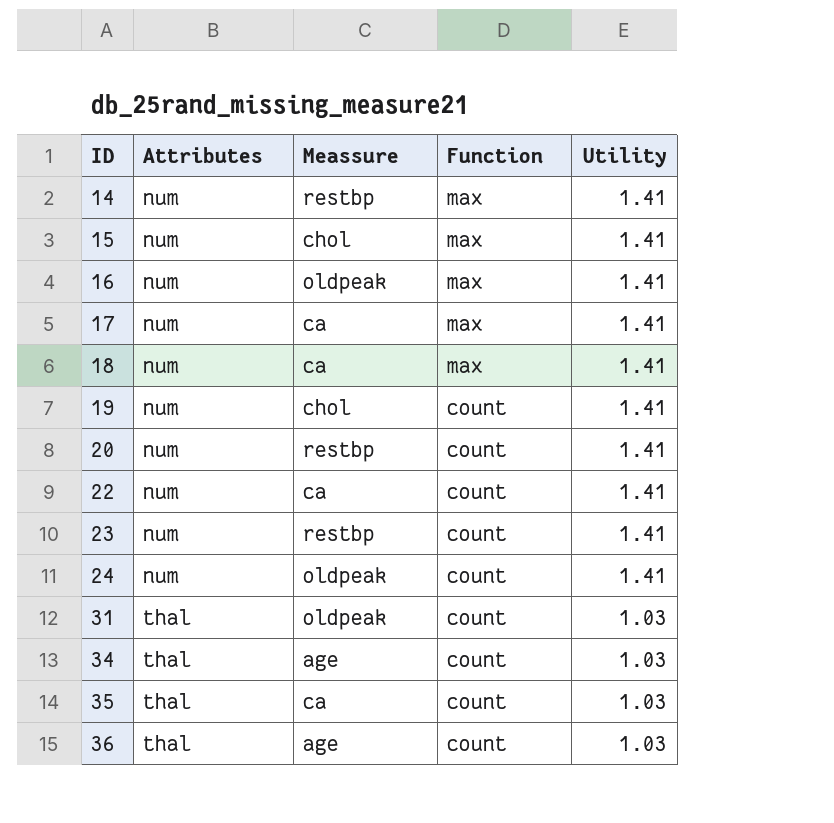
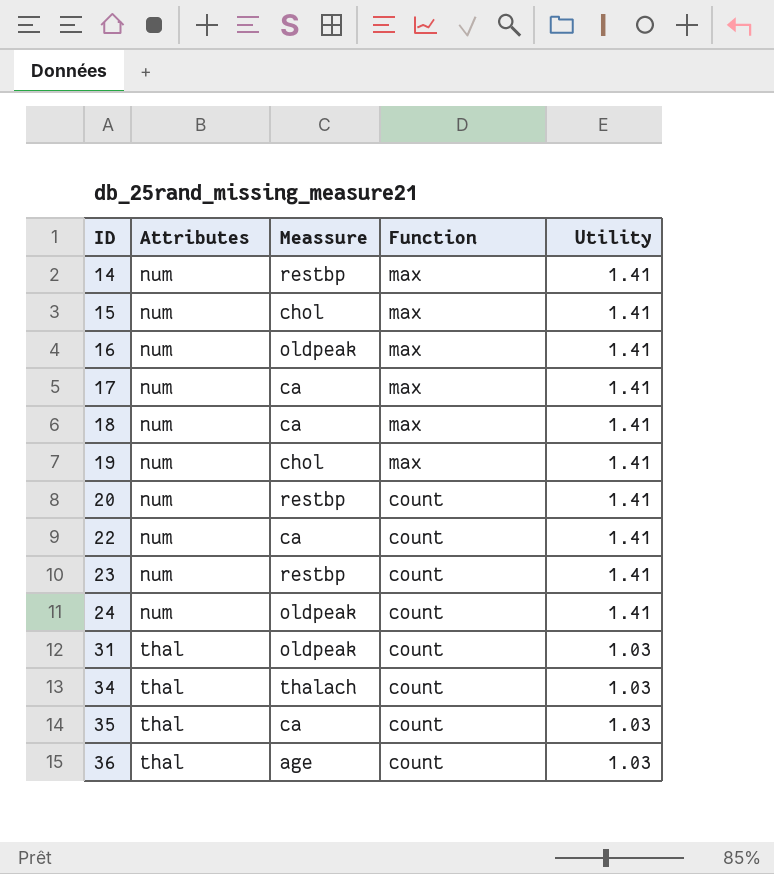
19 | Function: count -> max
34 | Meassure: age -> thalach

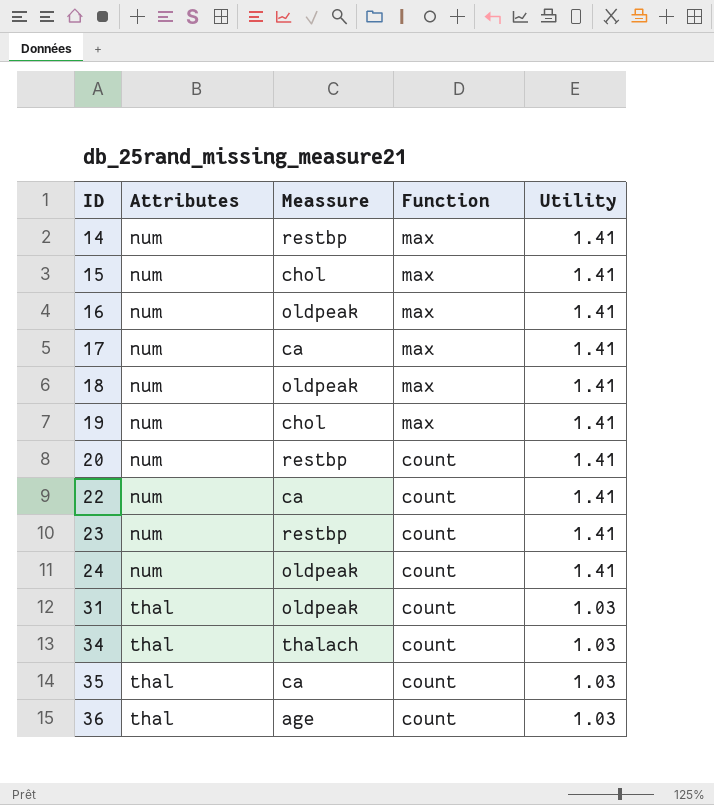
18 | Meassure: ca -> oldpeak

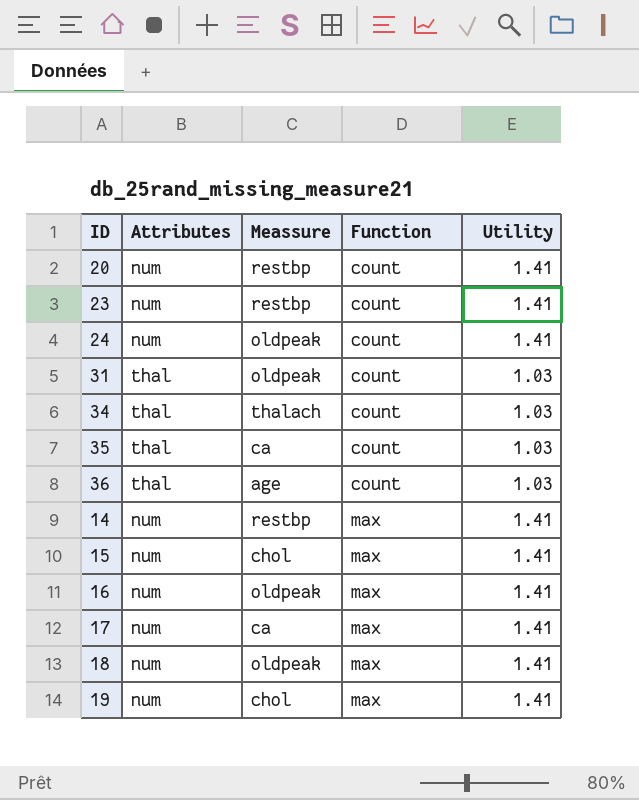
row order: ID ascending -> Function ascending
row 22: num | ca | count | 1.41 -> none

